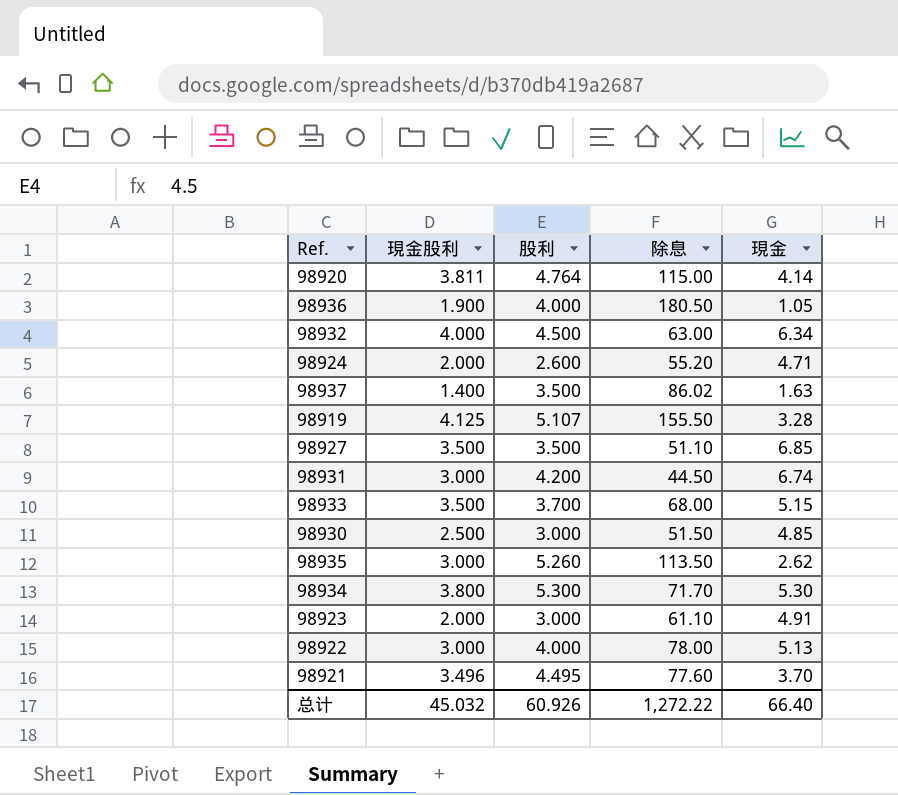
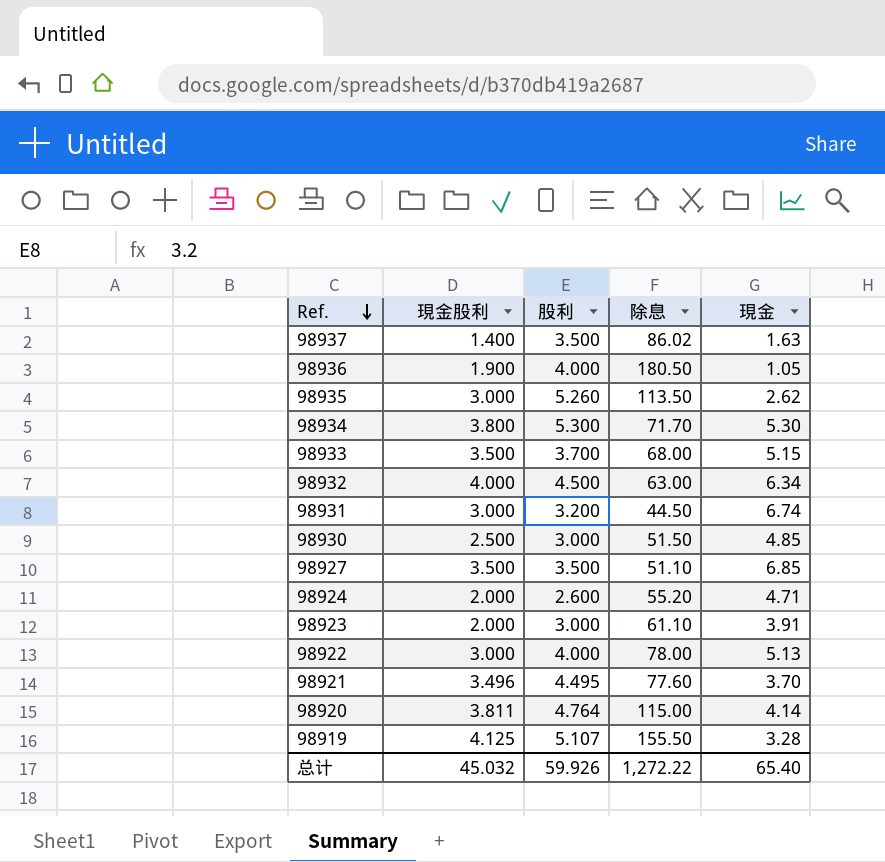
row order: none -> Ref. descending
98931 | 股利: 4.200 -> 3.200
98923 | 現金: 4.91 -> 3.91
总计 | 股利: 60.926 -> 59.926
总计 | 現金: 66.40 -> 65.40

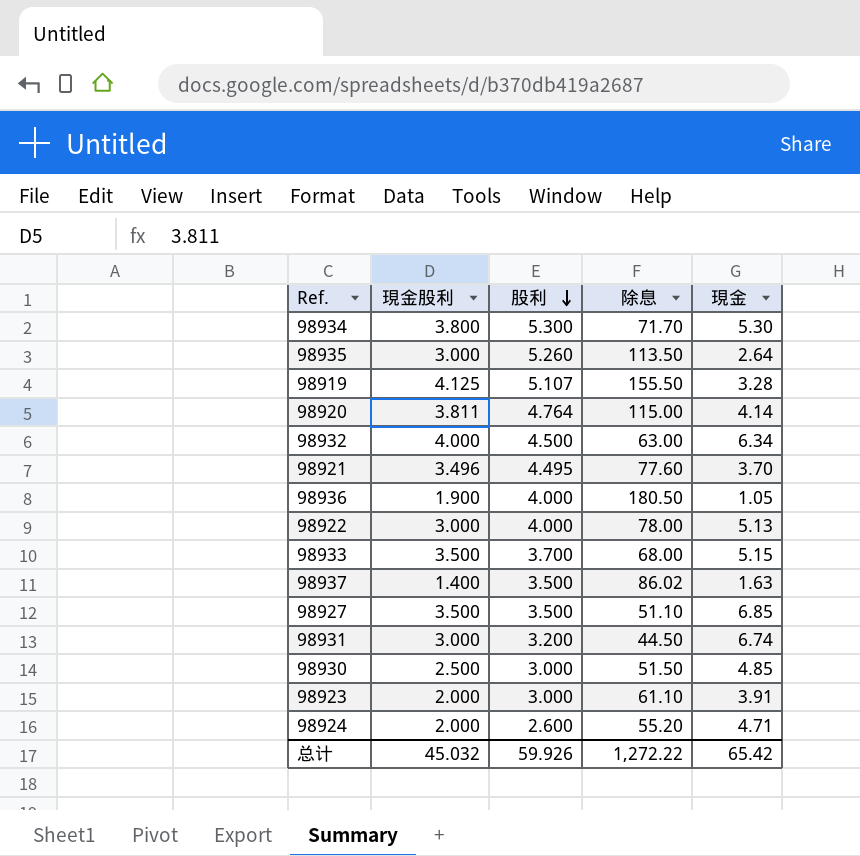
row order: Ref. descending -> 股利 descending
98935 | 現金: 2.62 -> 2.64
总计 | 現金: 65.40 -> 65.42

